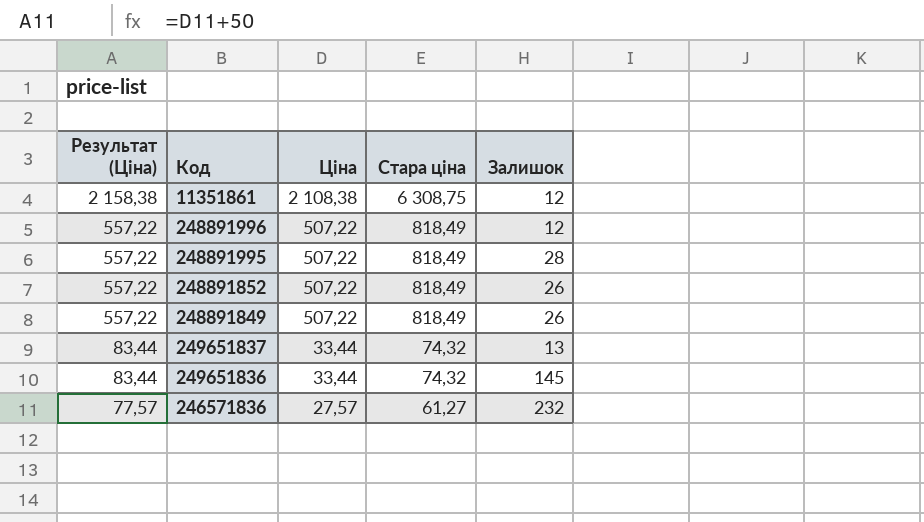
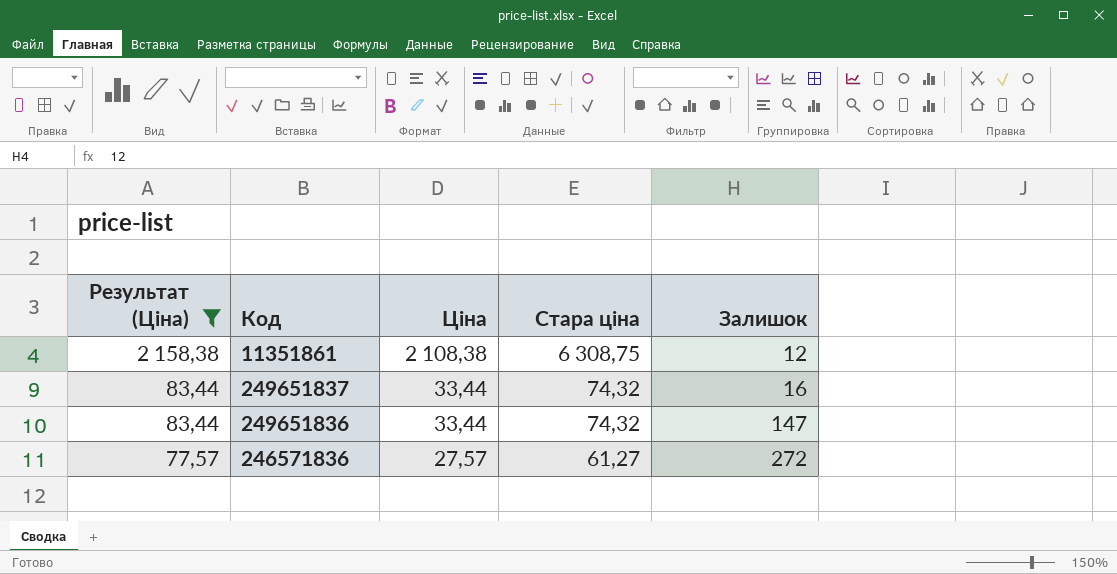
filter: none -> Результат (Ціна) != 557,22
249651837 | Залишок: 13 -> 16
249651836 | Залишок: 145 -> 147
246571836 | Залишок: 232 -> 272

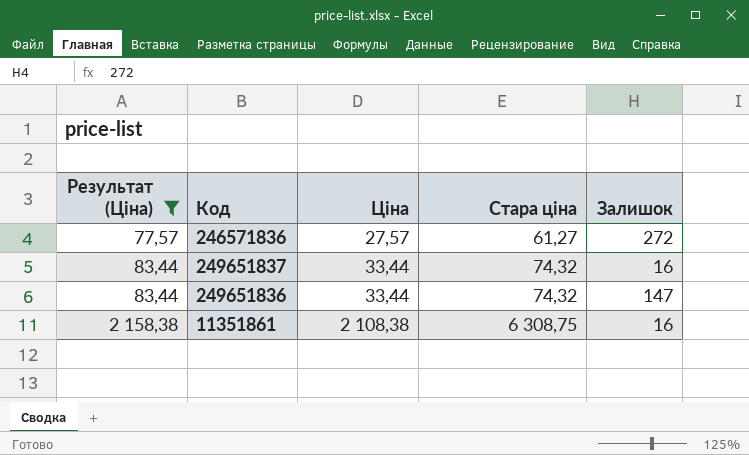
row order: Результат (Ціна) descending -> Результат (Ціна) ascending
11351861 | Залишок: 12 -> 16

